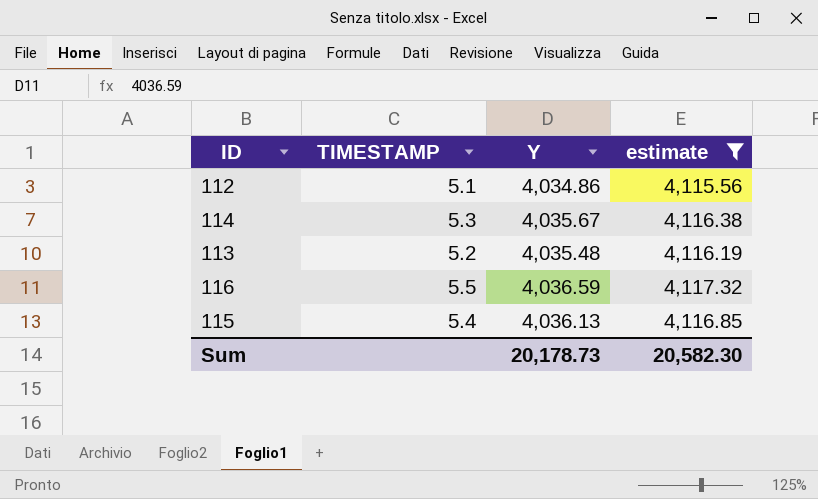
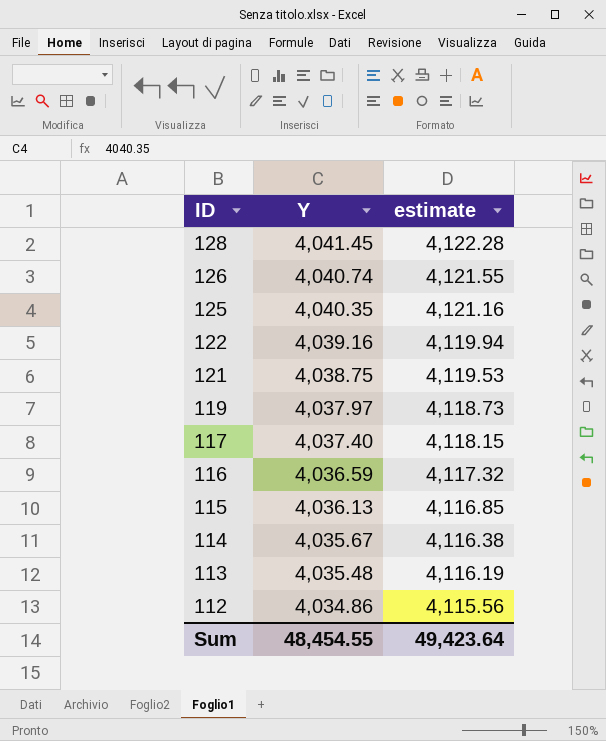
filter: estimate <= 4,117.32 -> none
row order: none -> ID descending
column TIMESTAMP | position: 2 -> none
Sum | Y: 20,178.73 -> 48,454.55
Sum | estimate: 20,582.30 -> 49,423.64

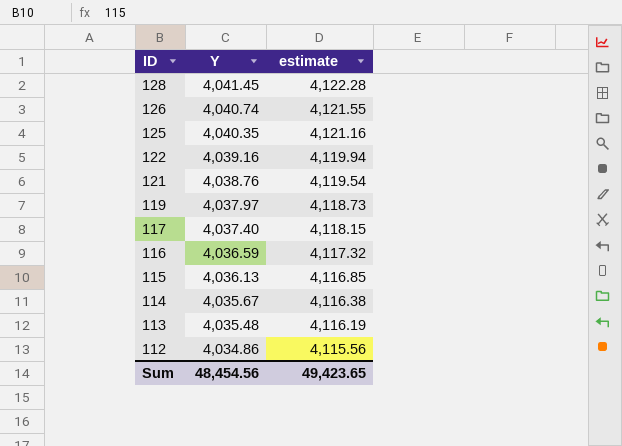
121 | Y: 4,038.75 -> 4,038.76
121 | estimate: 4,119.53 -> 4,119.54
Sum | Y: 48,454.55 -> 48,454.56
Sum | estimate: 49,423.64 -> 49,423.65

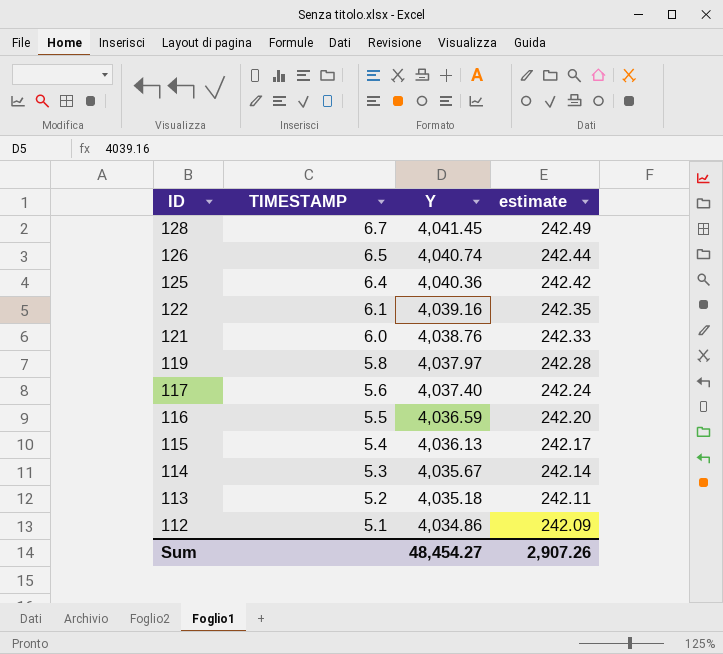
column TIMESTAMP | position: none -> 2
column estimate | formula: [Y] * 1.02 -> [Y] * 0.06
125 | Y: 4,040.35 -> 4,040.36
113 | Y: 4,035.48 -> 4,035.18
Sum | Y: 48,454.56 -> 48,454.27
Sum | estimate: 49,423.65 -> 2,907.26

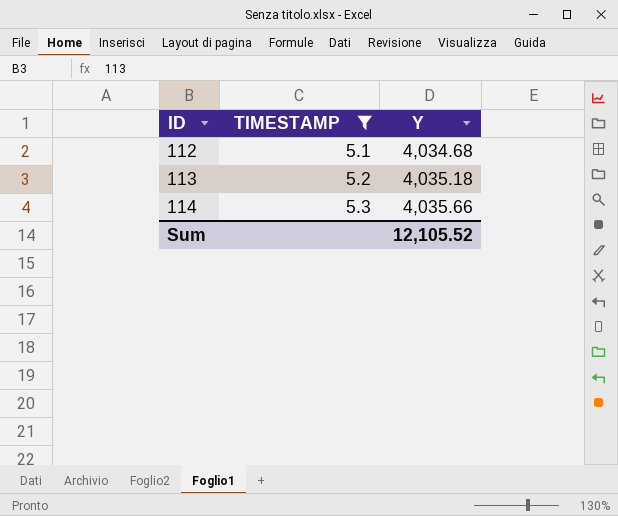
filter: none -> TIMESTAMP <= 5.3
row order: ID descending -> ID ascending
column estimate | formula: [Y] * 0.06 -> none
112 | Y: 4,034.86 -> 4,034.68
114 | Y: 4,035.67 -> 4,035.66
Sum | Y: 48,454.27 -> 12,105.52

